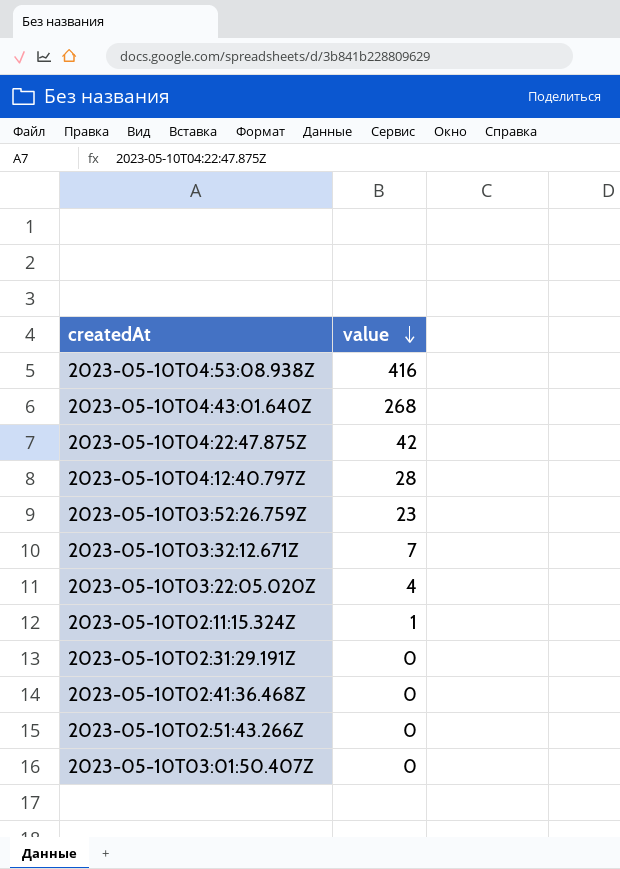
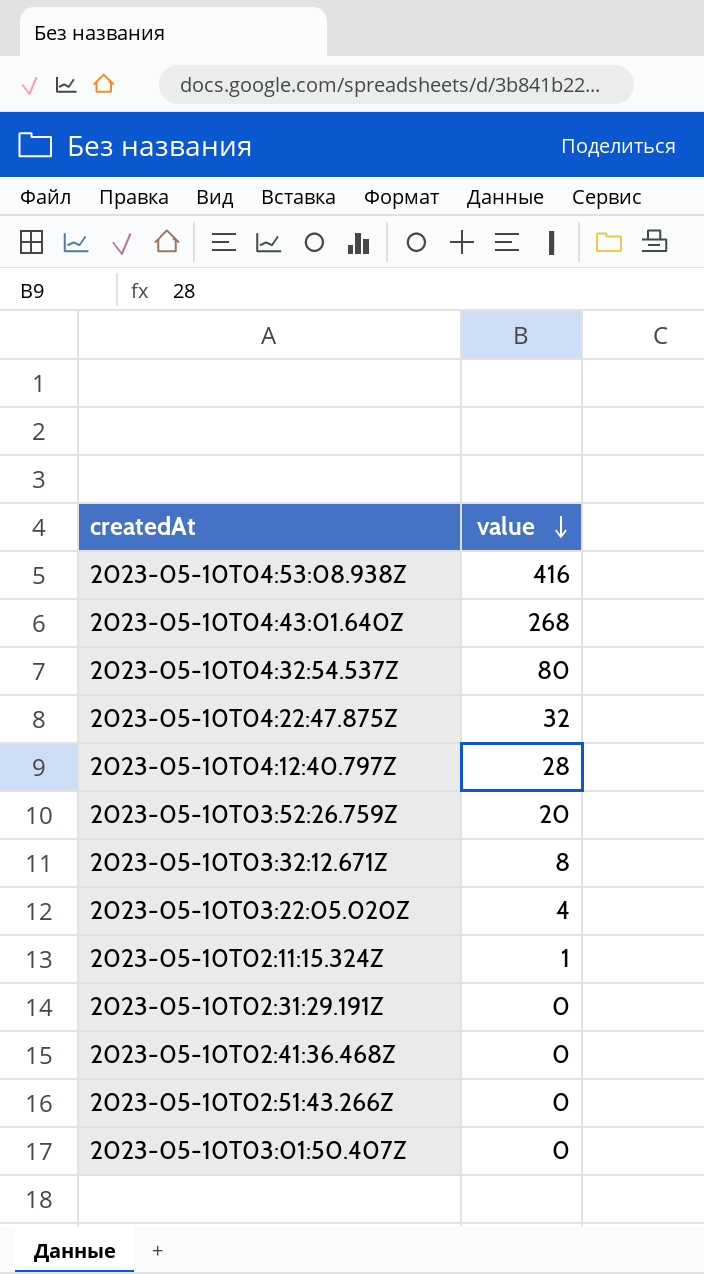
row 2023-05-10T04:32:54.537Z: none -> 80
2023-05-10T04:22:47.875Z | value: 42 -> 32
2023-05-10T03:52:26.759Z | value: 23 -> 20
2023-05-10T03:32:12.671Z | value: 7 -> 8

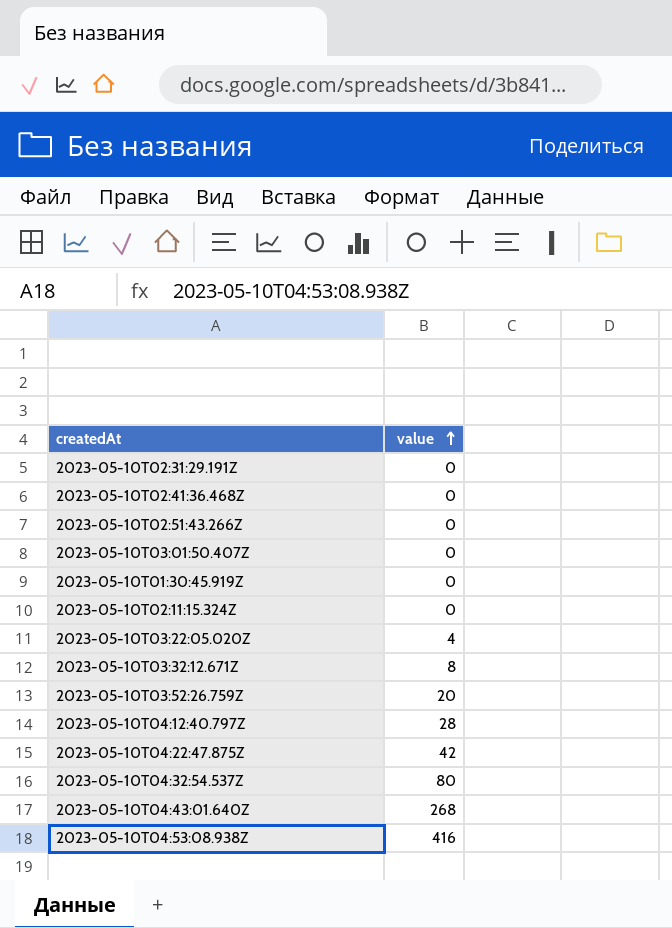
row order: value descending -> value ascending
row 2023-05-10T01:30:45.919Z: none -> 0
2023-05-10T02:11:15.324Z | value: 1 -> 0
2023-05-10T04:22:47.875Z | value: 32 -> 42

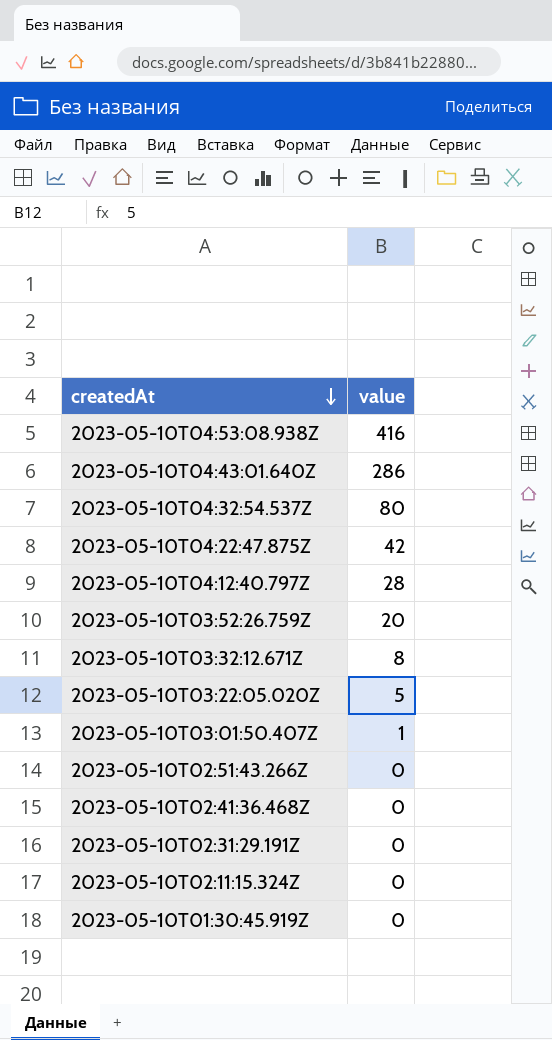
row order: value ascending -> createdAt descending
2023-05-10T04:43:01.640Z | value: 268 -> 286
2023-05-10T03:22:05.020Z | value: 4 -> 5
2023-05-10T03:01:50.407Z | value: 0 -> 1

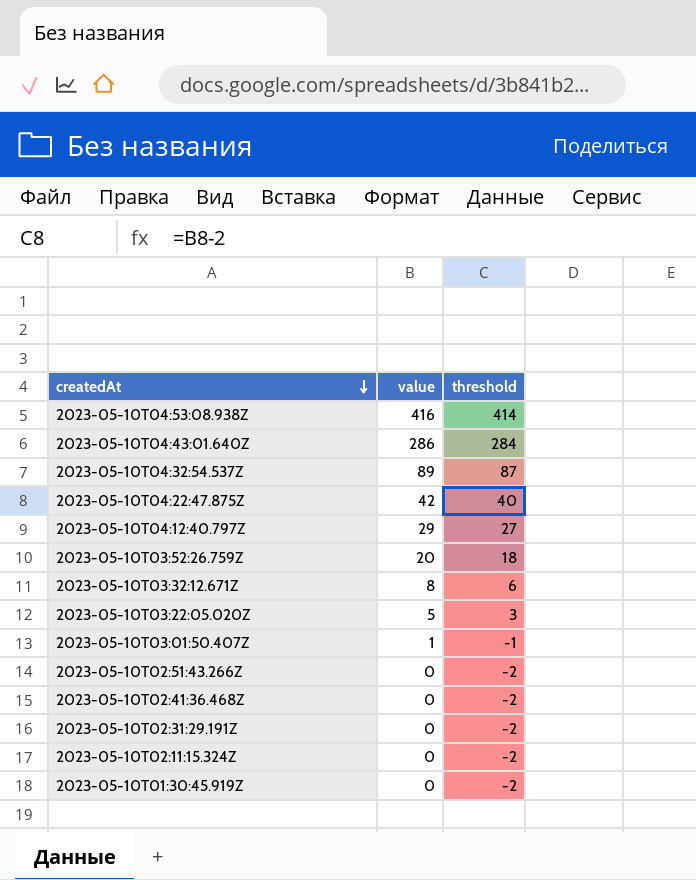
column threshold | formula: none -> [value] - 2
2023-05-10T04:32:54.537Z | value: 80 -> 89
2023-05-10T04:12:40.797Z | value: 28 -> 29

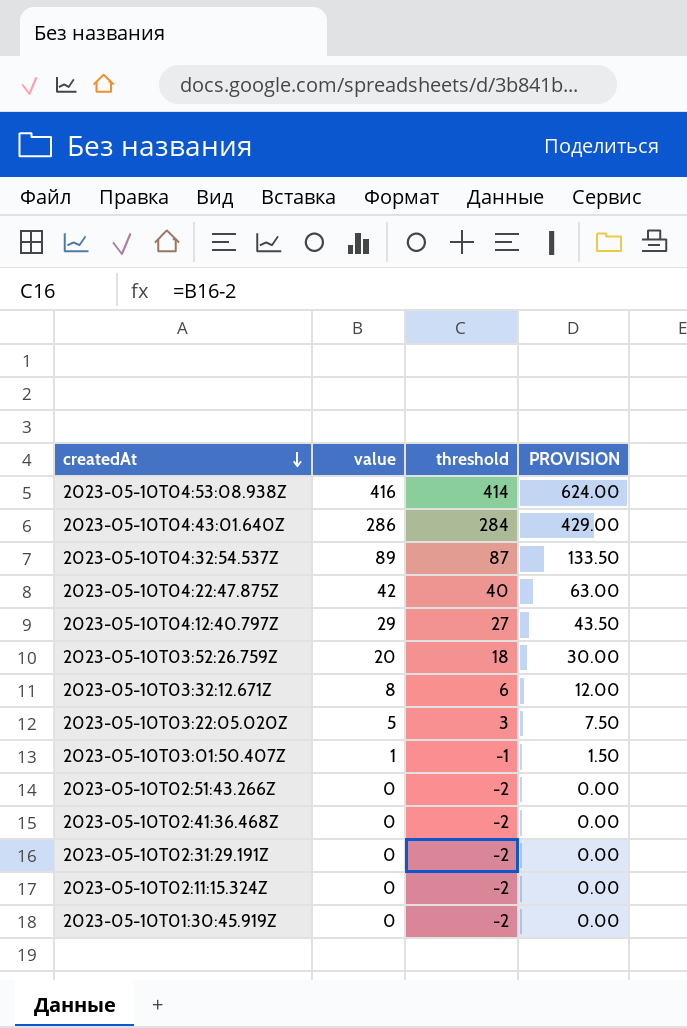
column PROVISION | formula: none -> [value] * 1.5

